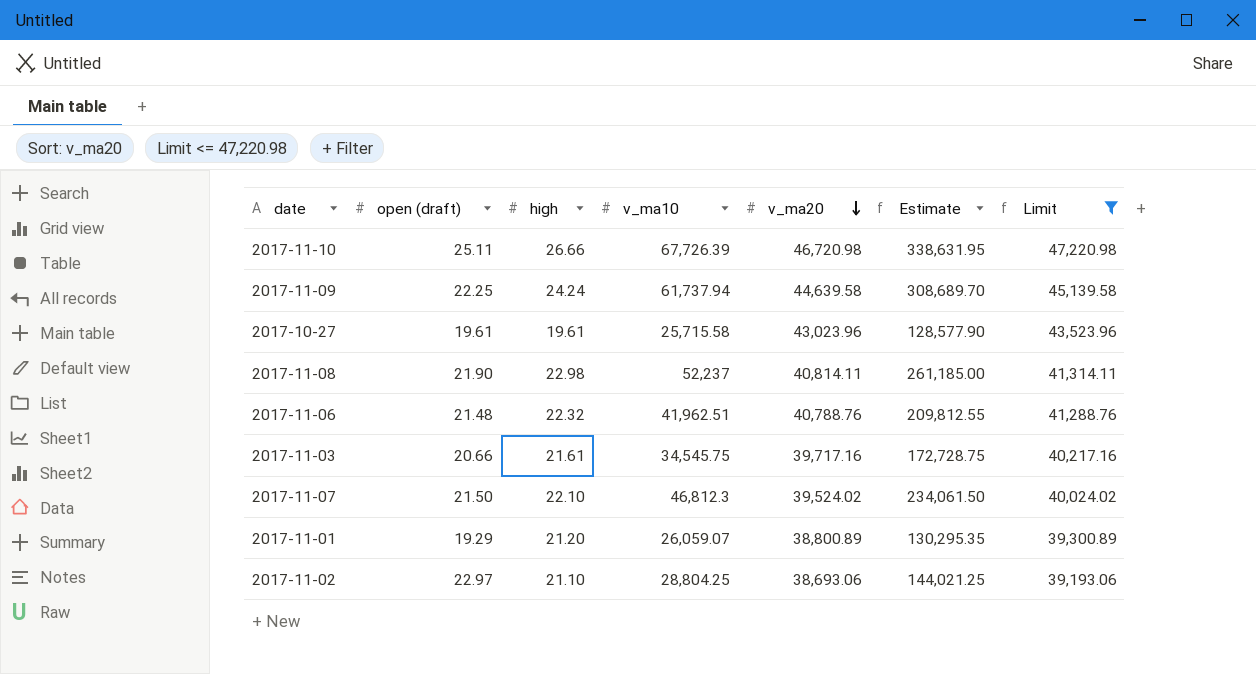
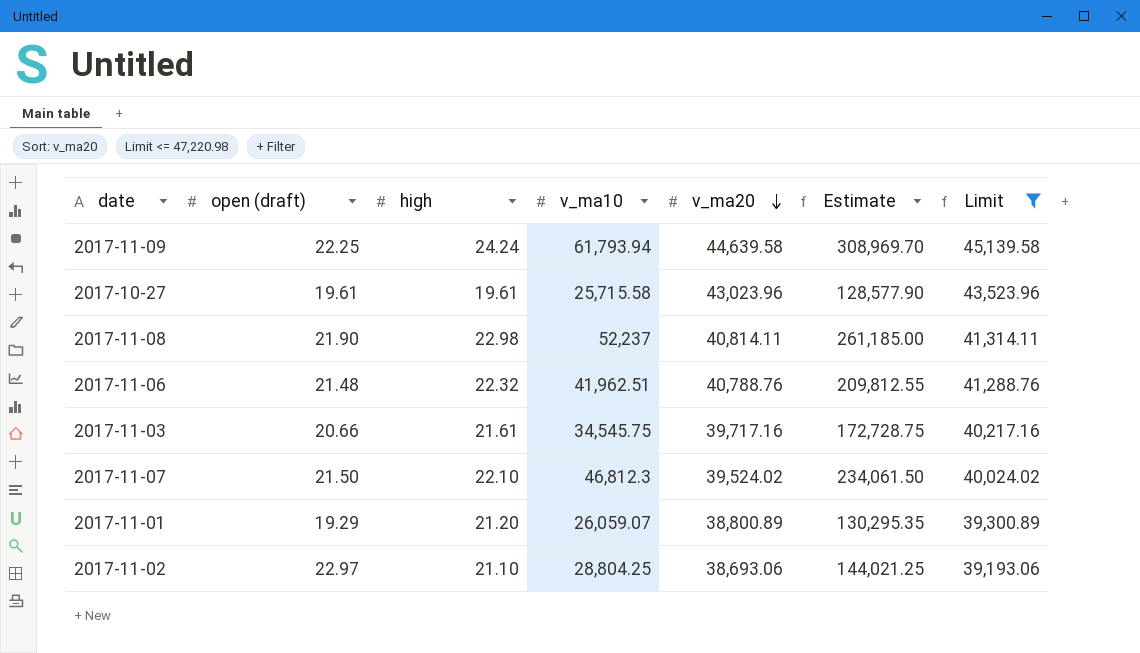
row 2017-11-10: 25.11 | 26.66 | 67,726.39 | 46,720.98 | 338,631.95 | 47,220.98 -> none
2017-11-09 | v_ma10: 61,737.94 -> 61,793.94
2017-11-09 | Estimate: 308,689.70 -> 308,969.70

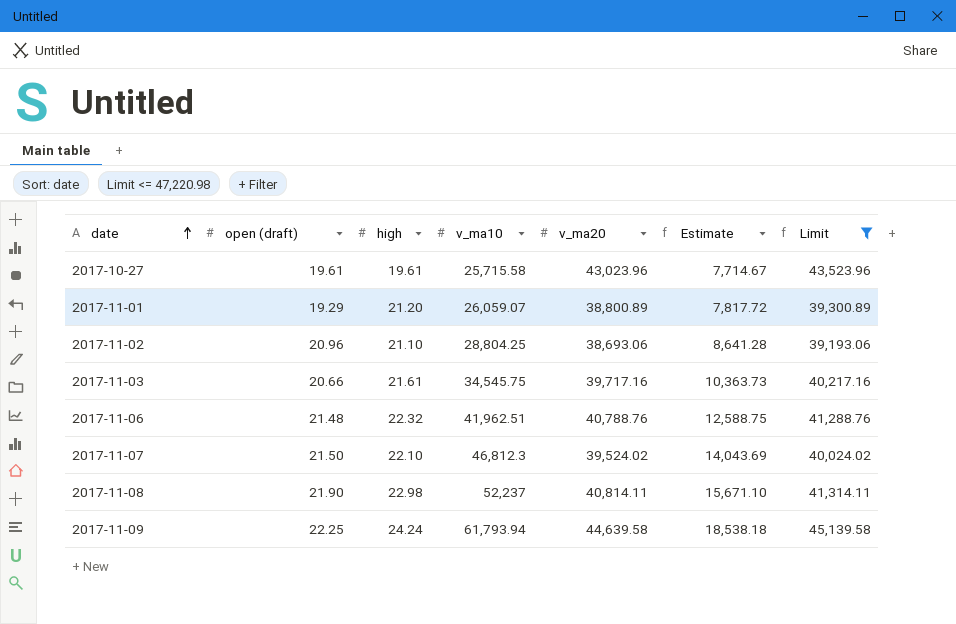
row order: v_ma20 descending -> date ascending
column Estimate | formula: [v_ma10] * 5 -> [v_ma10] * 0.3
2017-11-02 | open (draft): 22.97 -> 20.96

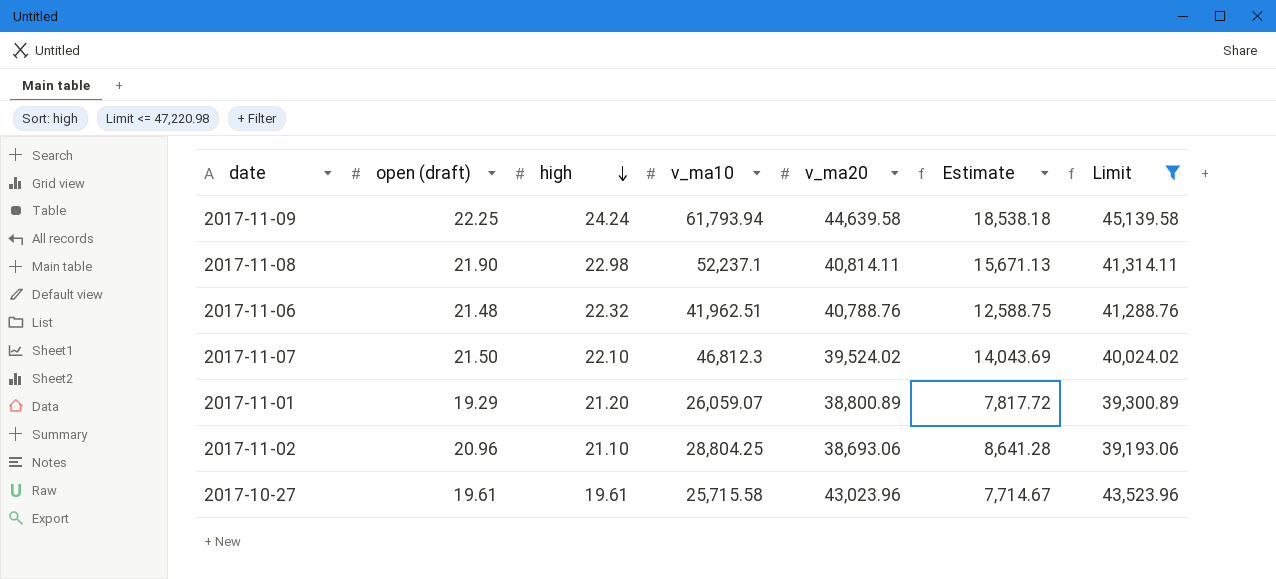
row order: date ascending -> high descending
row 2017-11-03: 20.66 | 21.61 | 34,545.75 | 39,717.16 | 10,363.73 | 40,217.16 -> none
2017-11-08 | v_ma10: 52,237 -> 52,237.1
2017-11-08 | Estimate: 15,671.10 -> 15,671.13

